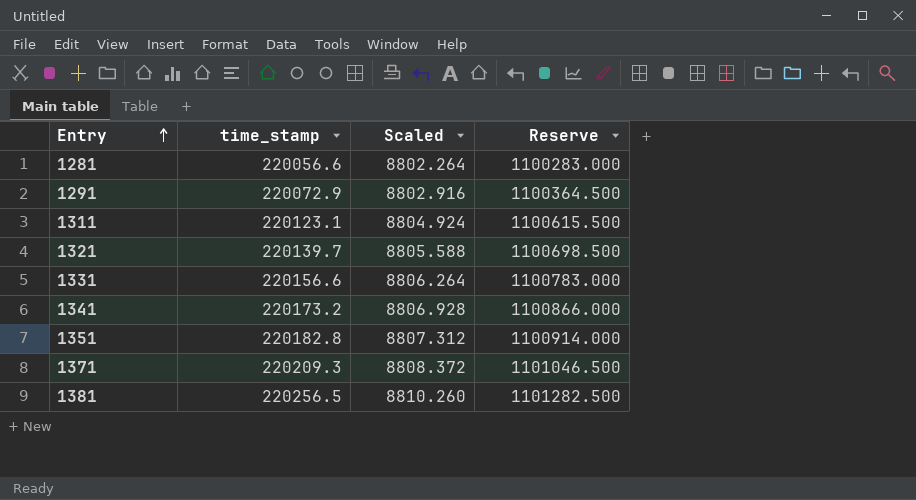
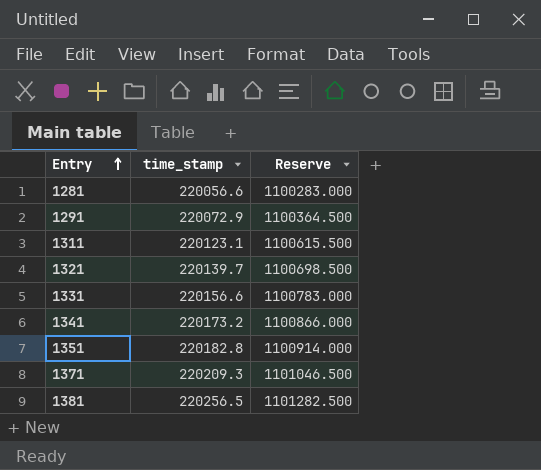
column Scaled | formula: [time_stamp] * 0.04 -> none

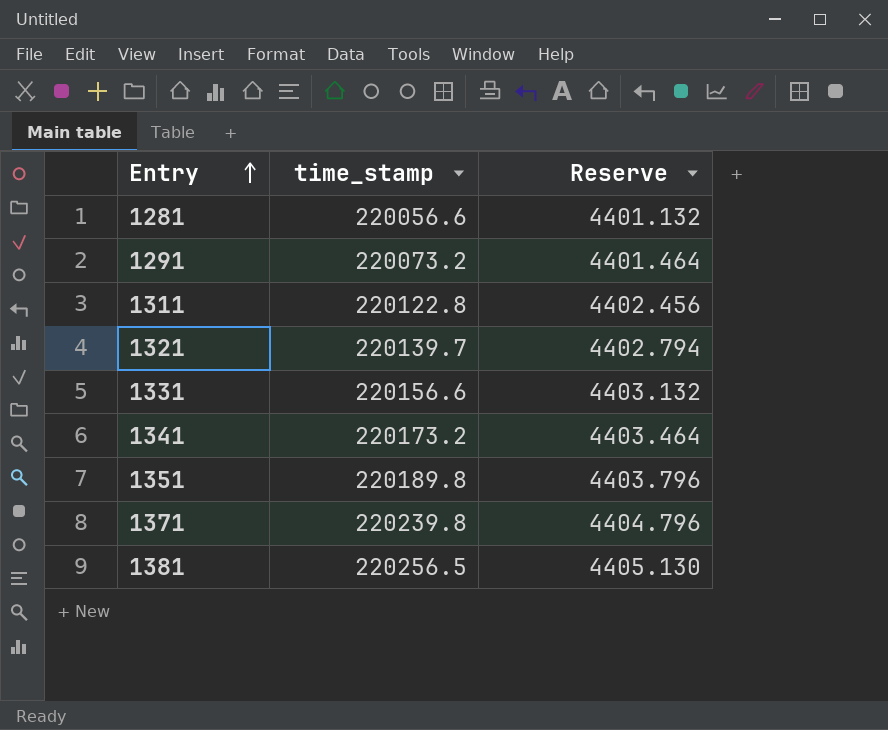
column Reserve | formula: [time_stamp] * 5 -> [time_stamp] * 0.02
1291 | time_stamp: 220072.9 -> 220073.2
1311 | time_stamp: 220123.1 -> 220122.8
1351 | time_stamp: 220182.8 -> 220189.8
1371 | time_stamp: 220209.3 -> 220239.8

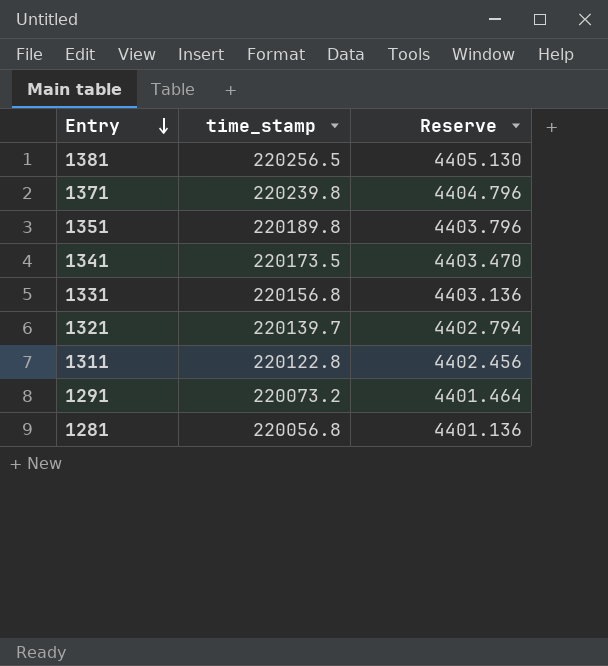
row order: Entry ascending -> Entry descending
1341 | time_stamp: 220173.2 -> 220173.5
1341 | Reserve: 4403.464 -> 4403.470
1331 | time_stamp: 220156.6 -> 220156.8
1331 | Reserve: 4403.132 -> 4403.136
1281 | time_stamp: 220056.6 -> 220056.8
1281 | Reserve: 4401.132 -> 4401.136

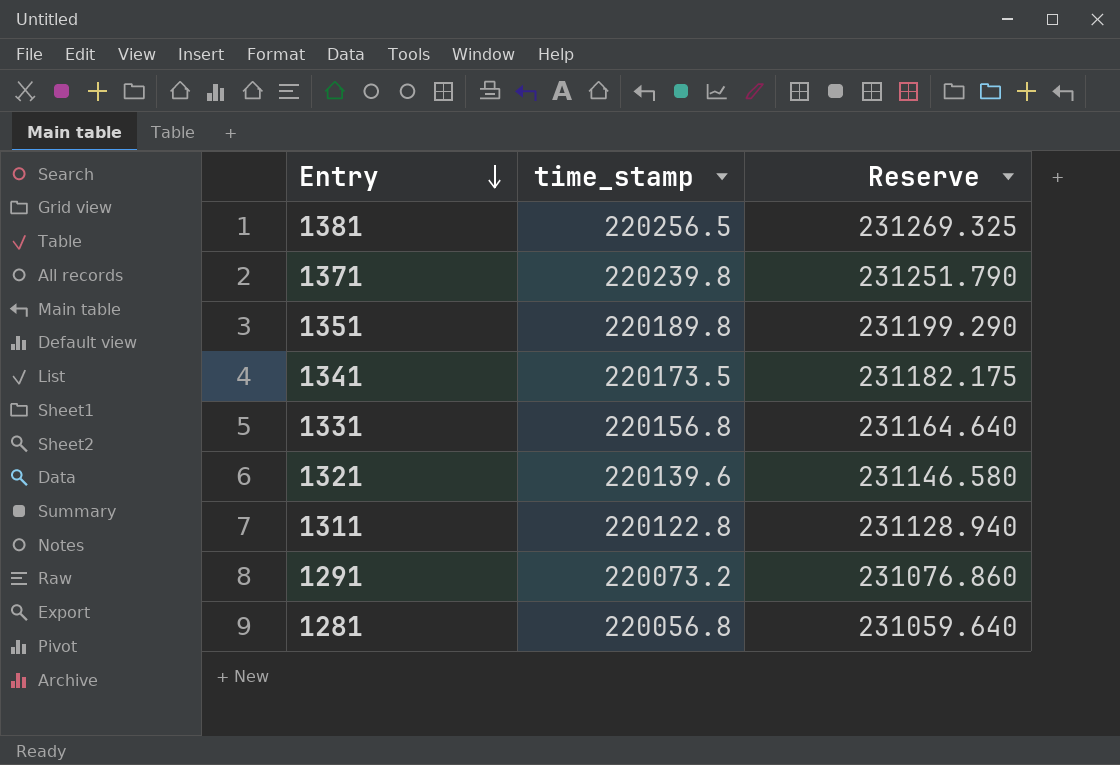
column Reserve | formula: [time_stamp] * 0.02 -> [time_stamp] * 1.05
1321 | time_stamp: 220139.7 -> 220139.6

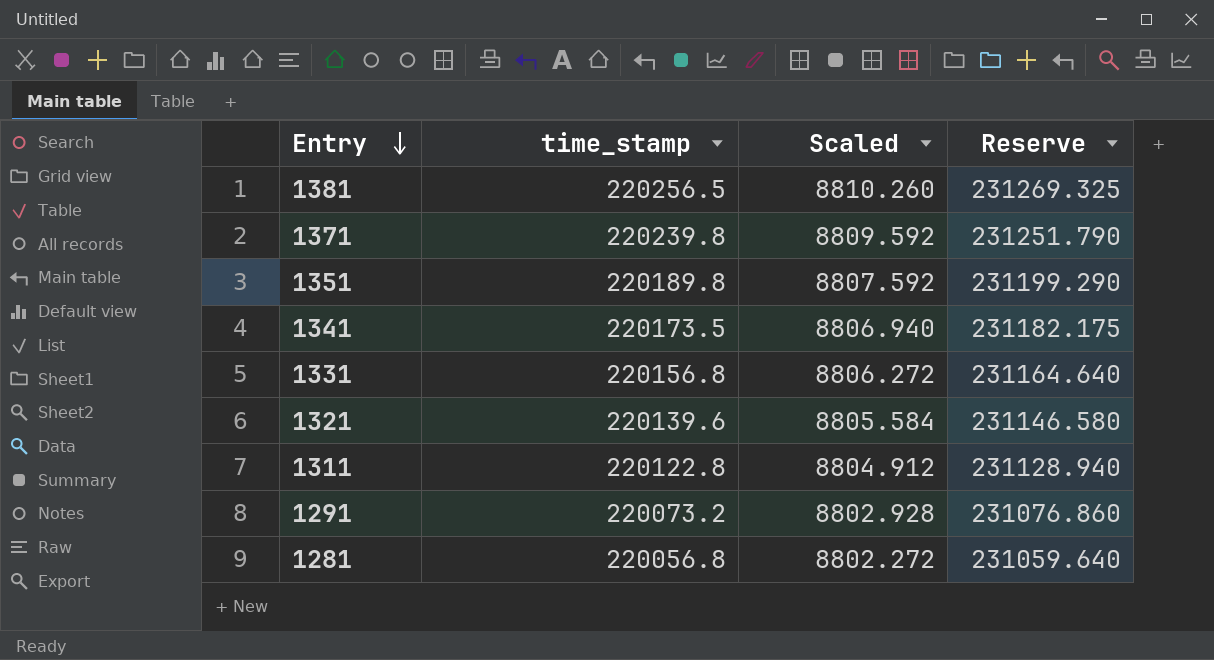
column Scaled | formula: none -> [time_stamp] * 0.04

